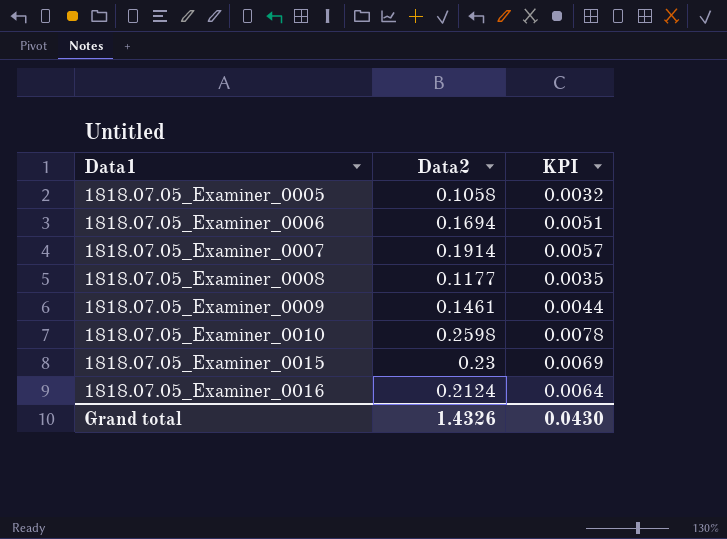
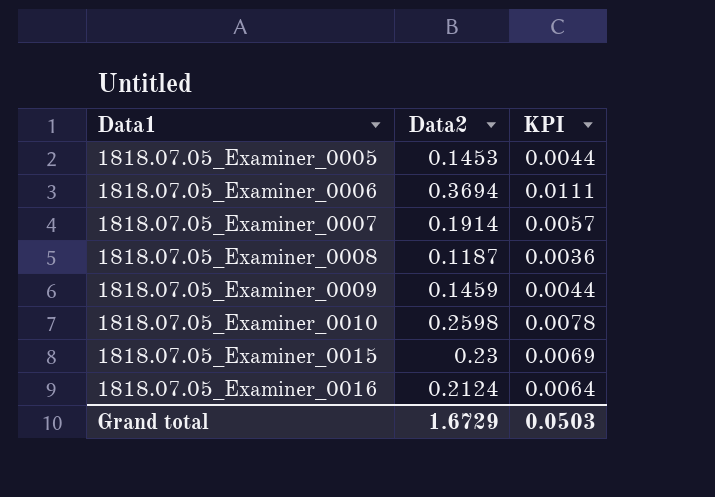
1818.07.05_Examiner_0005 | Data2: 0.1058 -> 0.1453
1818.07.05_Examiner_0005 | KPI: 0.0032 -> 0.0044
1818.07.05_Examiner_0006 | Data2: 0.1694 -> 0.3694
1818.07.05_Examiner_0006 | KPI: 0.0051 -> 0.0111
1818.07.05_Examiner_0008 | Data2: 0.1177 -> 0.1187
1818.07.05_Examiner_0008 | KPI: 0.0035 -> 0.0036
1818.07.05_Examiner_0009 | Data2: 0.1461 -> 0.1459
Grand total | Data2: 1.4326 -> 1.6729
Grand total | KPI: 0.0430 -> 0.0503

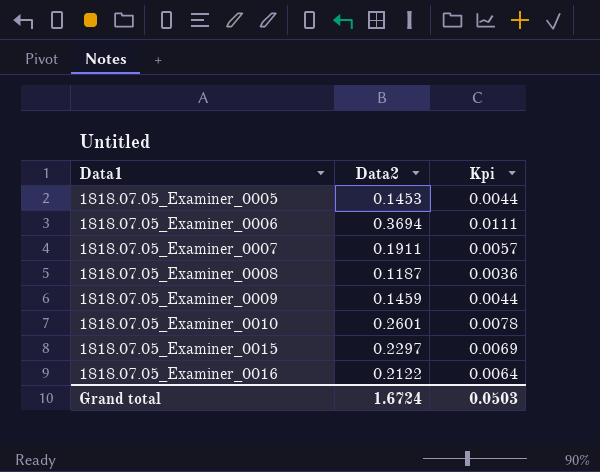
column name: KPI -> Kpi
1818.07.05_Examiner_0007 | Data2: 0.1914 -> 0.1911
1818.07.05_Examiner_0010 | Data2: 0.2598 -> 0.2601
1818.07.05_Examiner_0015 | Data2: 0.23 -> 0.2297
1818.07.05_Examiner_0016 | Data2: 0.2124 -> 0.2122
Grand total | Data2: 1.6729 -> 1.6724

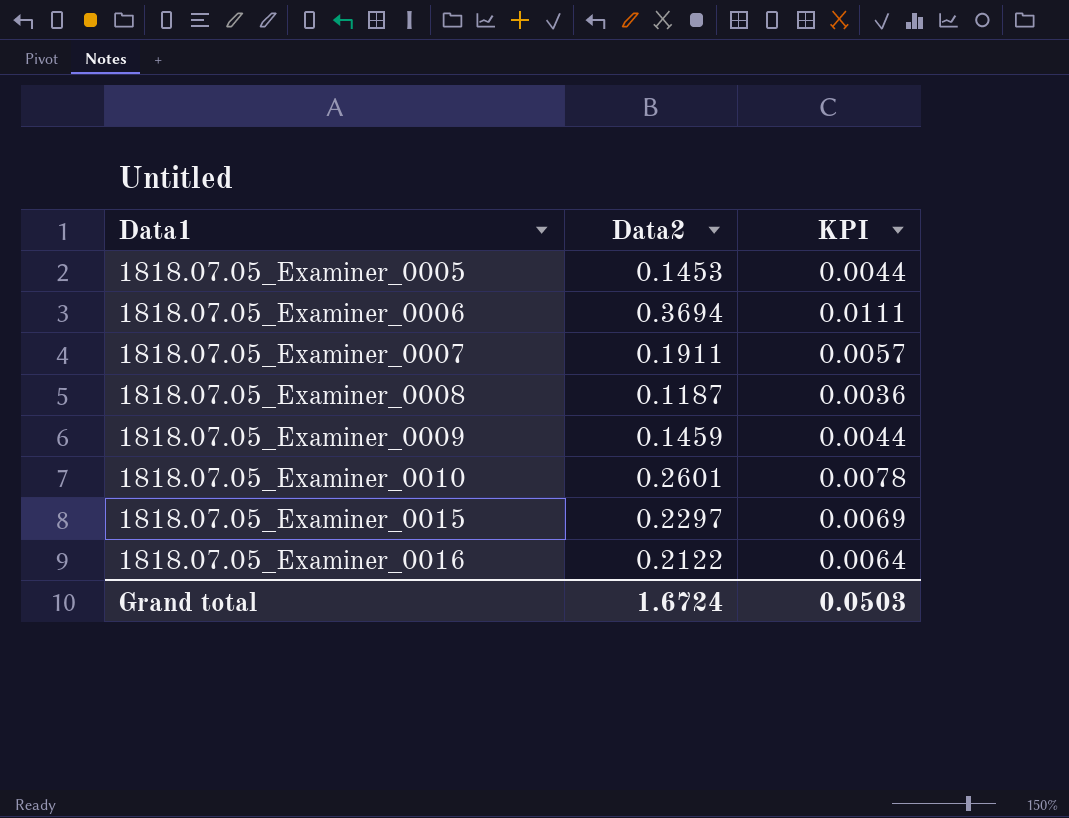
column name: Kpi -> KPI

